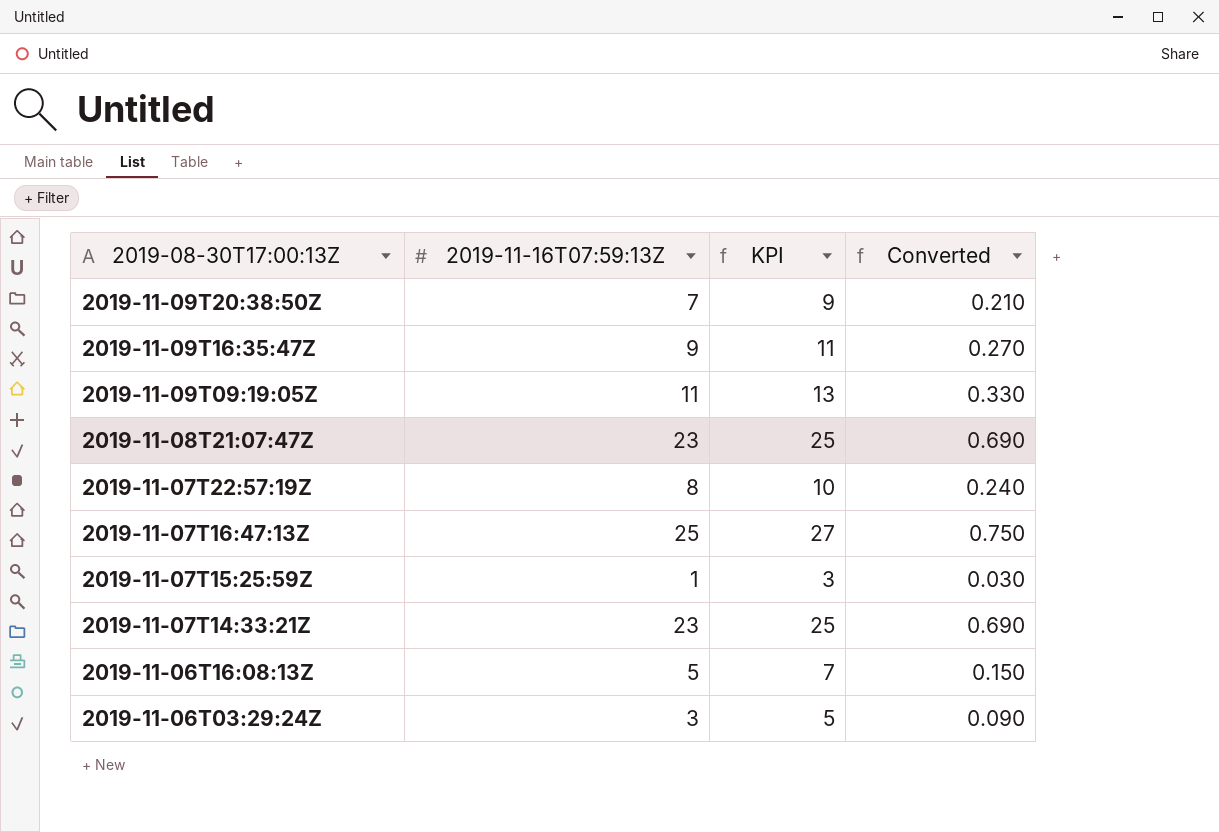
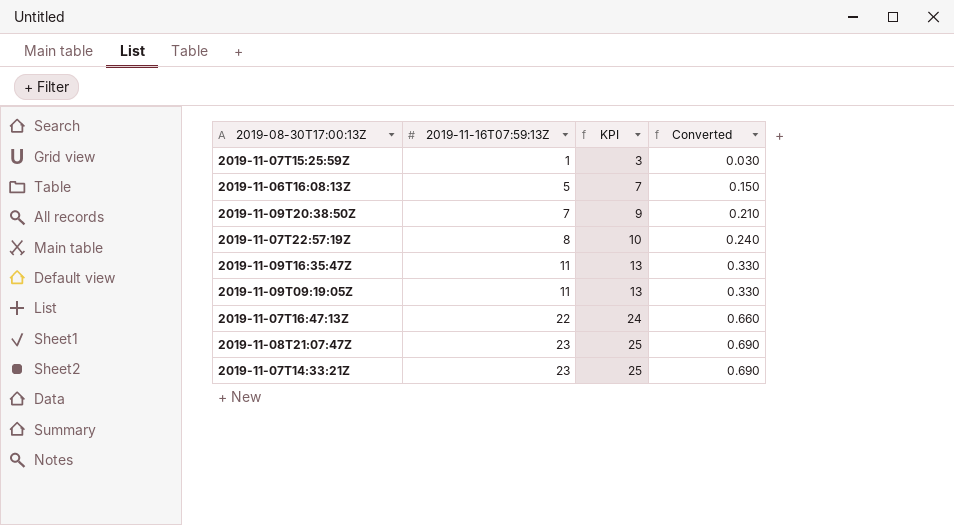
row order: 2019-08-30T17:00:13Z descending -> 2019-11-16T07:59:13Z ascending
row 2019-11-06T03:29:24Z: 3 | 5 | 0.090 -> none
2019-11-09T16:35:47Z | 2019-11-16T07:59:13Z: 9 -> 11
2019-11-09T16:35:47Z | KPI: 11 -> 13
2019-11-09T16:35:47Z | Converted: 0.270 -> 0.330
2019-11-07T16:47:13Z | 2019-11-16T07:59:13Z: 25 -> 22
2019-11-07T16:47:13Z | KPI: 27 -> 24
2019-11-07T16:47:13Z | Converted: 0.750 -> 0.660

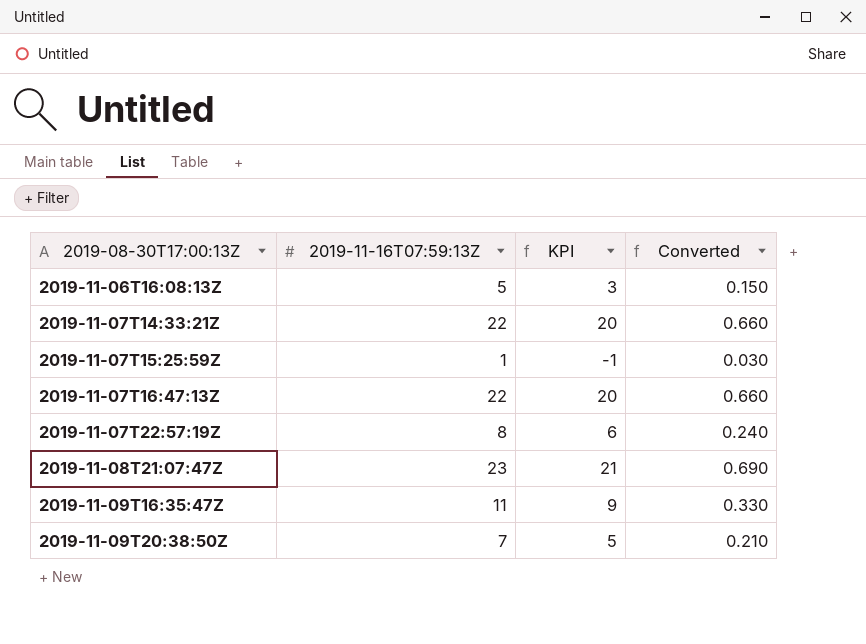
row order: 2019-11-16T07:59:13Z ascending -> 2019-08-30T17:00:13Z ascending
column KPI | formula: [2019-11-16T07:59:13Z] + 2 -> [2019-11-16T07:59:13Z] - 2
row 2019-11-09T09:19:05Z: 11 | 13 | 0.330 -> none
2019-11-07T14:33:21Z | 2019-11-16T07:59:13Z: 23 -> 22
2019-11-07T14:33:21Z | Converted: 0.690 -> 0.660

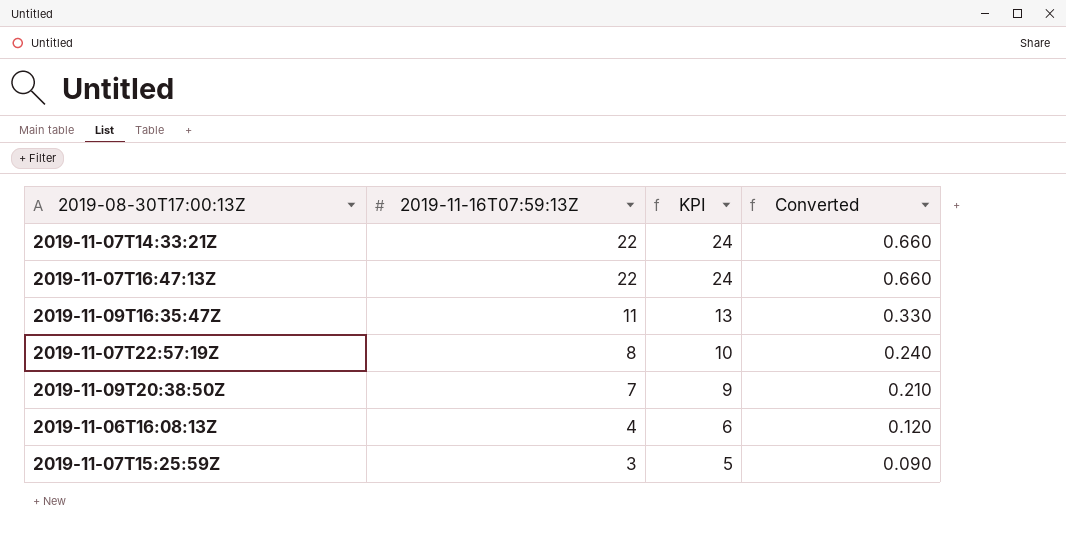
row order: 2019-08-30T17:00:13Z ascending -> 2019-11-16T07:59:13Z descending
column KPI | formula: [2019-11-16T07:59:13Z] - 2 -> [2019-11-16T07:59:13Z] + 2
row 2019-11-08T21:07:47Z: 23 | 21 | 0.690 -> none
2019-11-06T16:08:13Z | 2019-11-16T07:59:13Z: 5 -> 4
2019-11-06T16:08:13Z | Converted: 0.150 -> 0.120
2019-11-07T15:25:59Z | 2019-11-16T07:59:13Z: 1 -> 3
2019-11-07T15:25:59Z | Converted: 0.030 -> 0.090

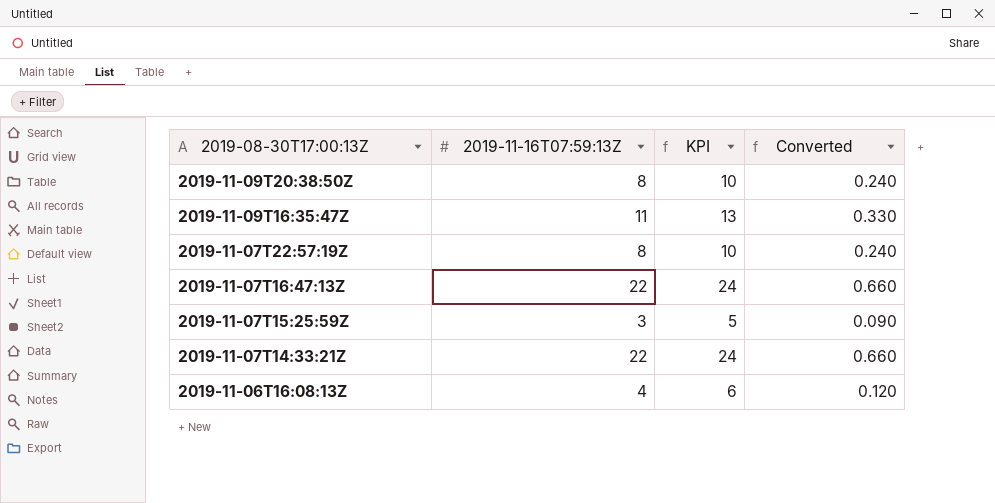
row order: 2019-11-16T07:59:13Z descending -> 2019-08-30T17:00:13Z descending
2019-11-09T20:38:50Z | 2019-11-16T07:59:13Z: 7 -> 8
2019-11-09T20:38:50Z | KPI: 9 -> 10
2019-11-09T20:38:50Z | Converted: 0.210 -> 0.240

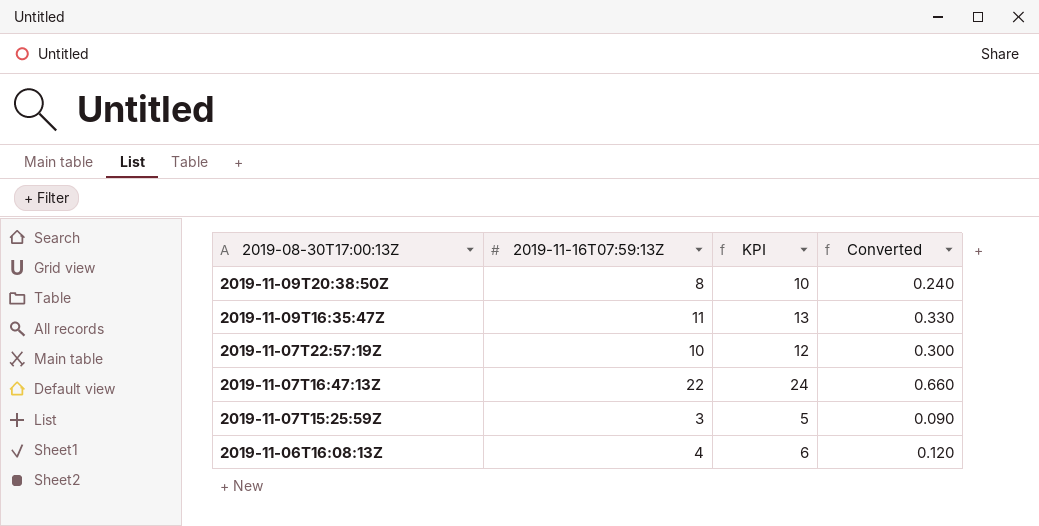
row 2019-11-07T14:33:21Z: 22 | 24 | 0.660 -> none
2019-11-07T22:57:19Z | 2019-11-16T07:59:13Z: 8 -> 10
2019-11-07T22:57:19Z | KPI: 10 -> 12
2019-11-07T22:57:19Z | Converted: 0.240 -> 0.300

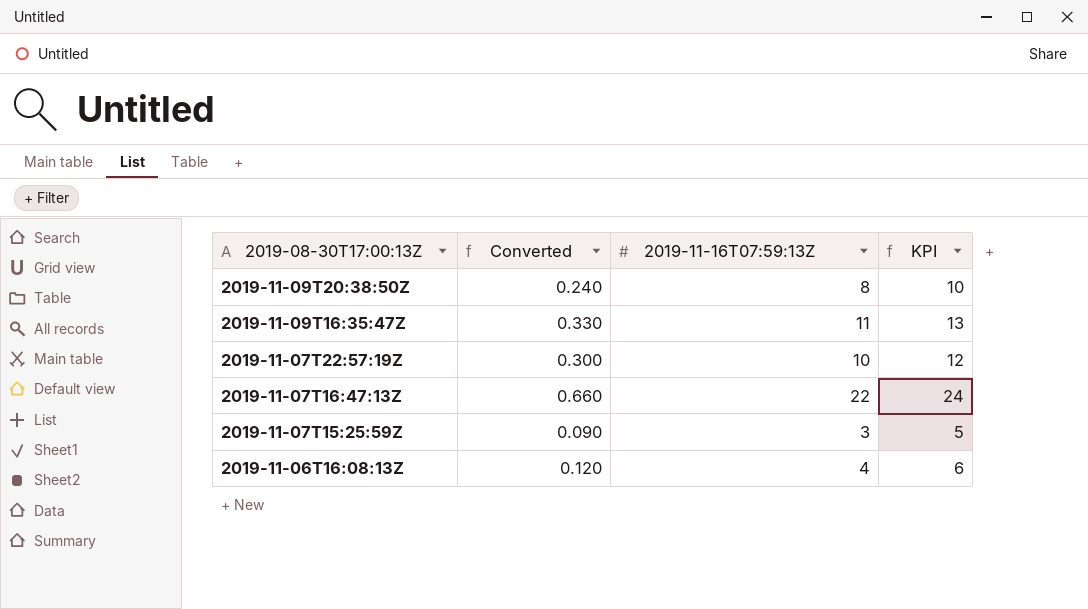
column Converted | position: 4 -> 2

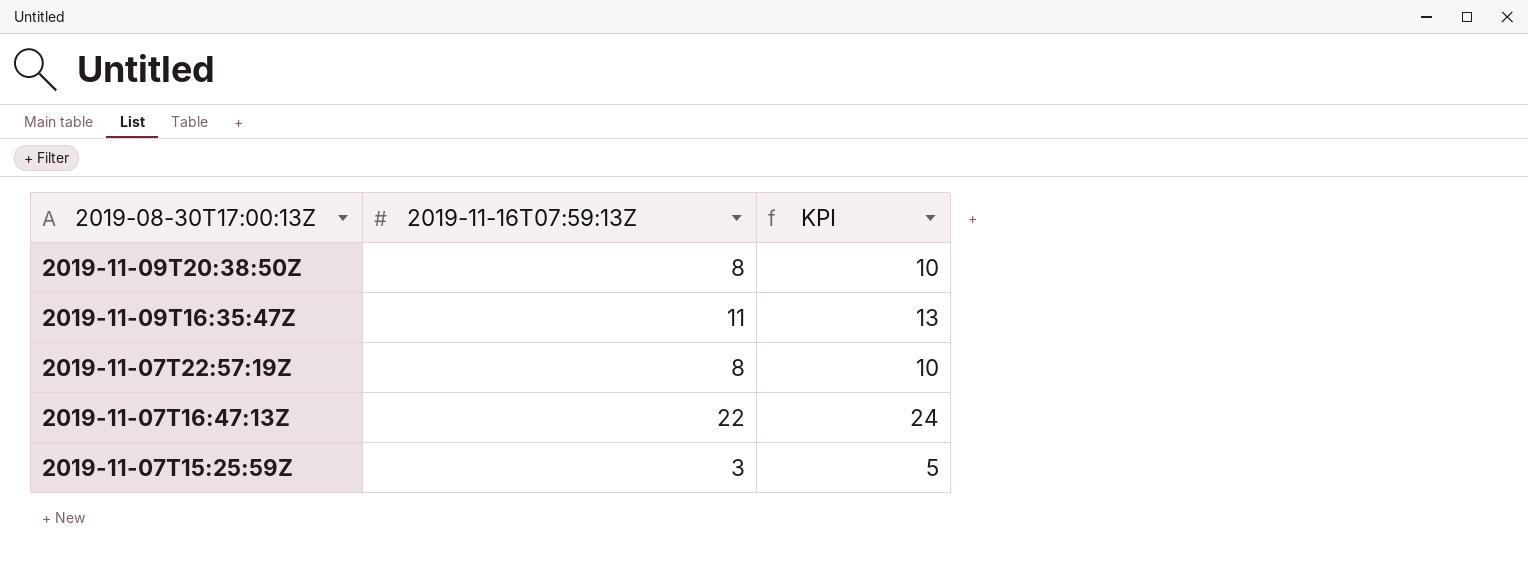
column Converted | formula: [2019-11-16T07:59:13Z] * 0.03 -> none
row 2019-11-06T16:08:13Z: 0.120 | 4 | 6 -> none
2019-11-07T22:57:19Z | 2019-11-16T07:59:13Z: 10 -> 8
2019-11-07T22:57:19Z | KPI: 12 -> 10

